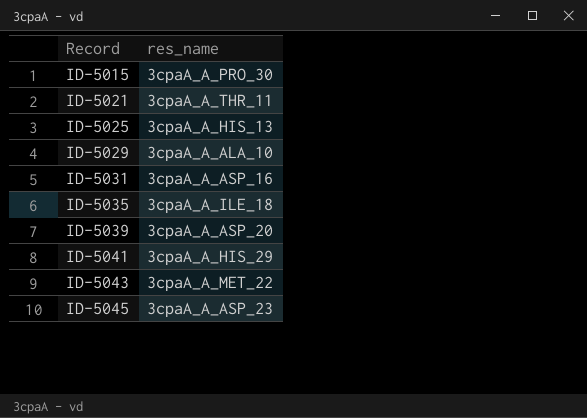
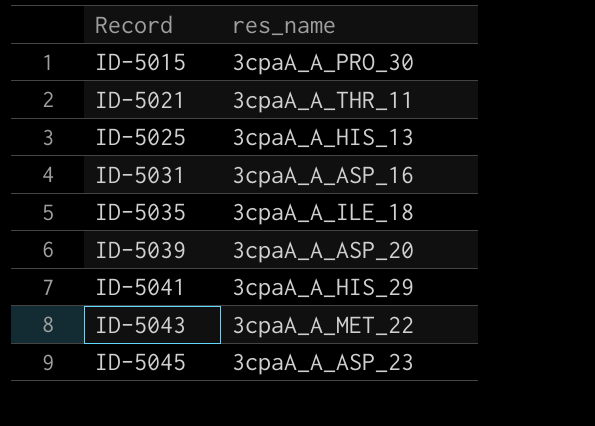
row ID-5029: 3cpaA_A_ALA_10 -> none

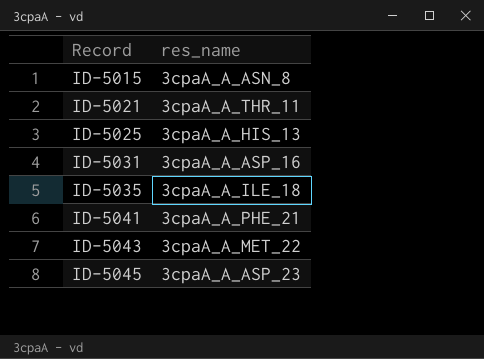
row ID-5039: 3cpaA_A_ASP_20 -> none
ID-5015 | res_name: 3cpaA_A_PRO_30 -> 3cpaA_A_ASN_8
ID-5041 | res_name: 3cpaA_A_HIS_29 -> 3cpaA_A_PHE_21

